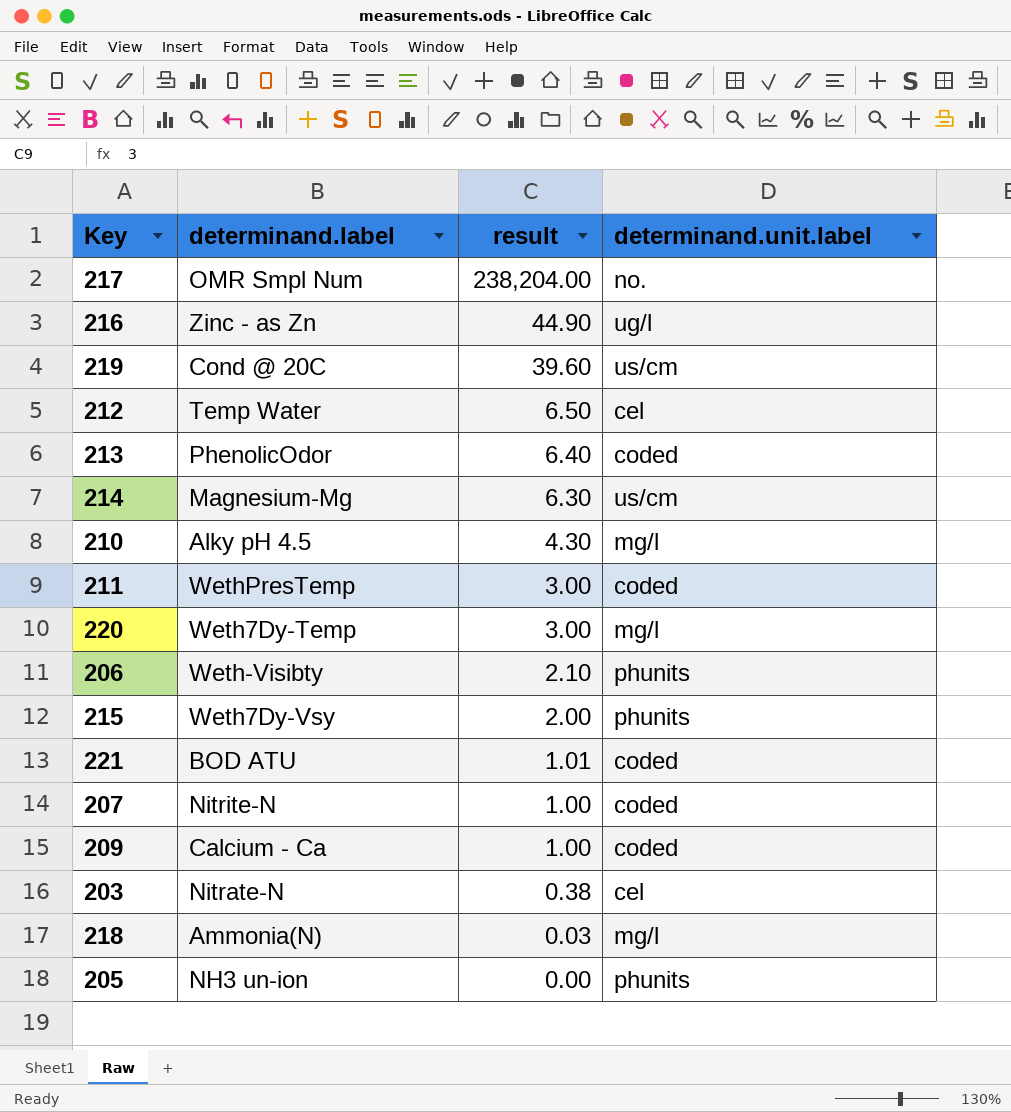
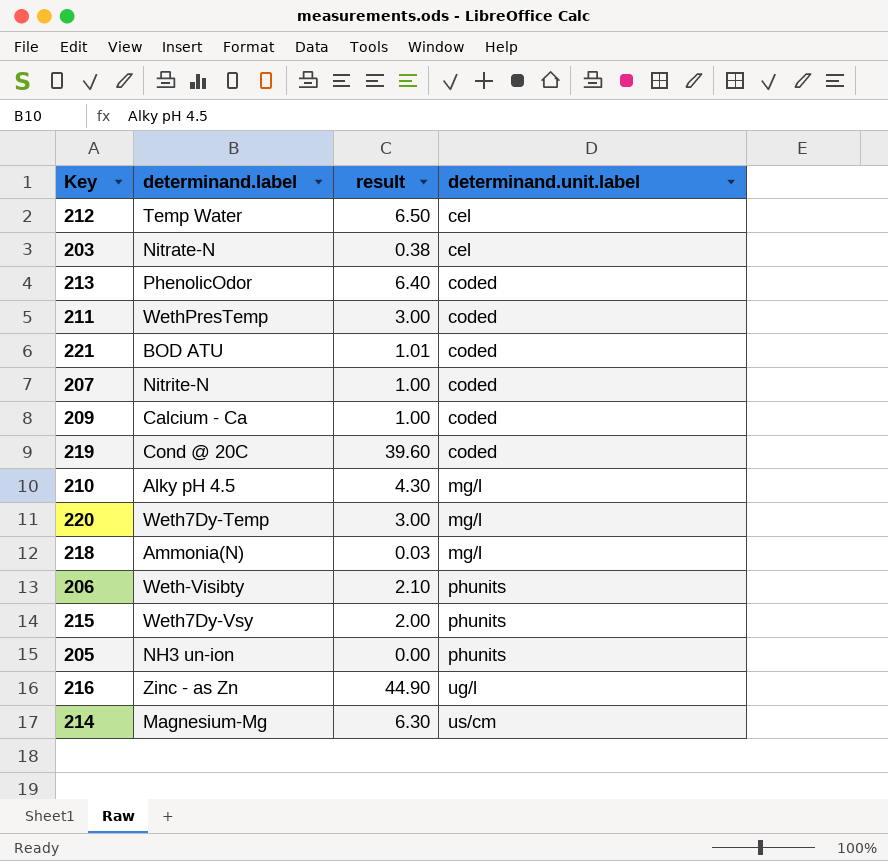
row order: result descending -> determinand.unit.label ascending
row 217: OMR Smpl Num | 238,204.00 | no. -> none
219 | determinand.unit.label: us/cm -> coded

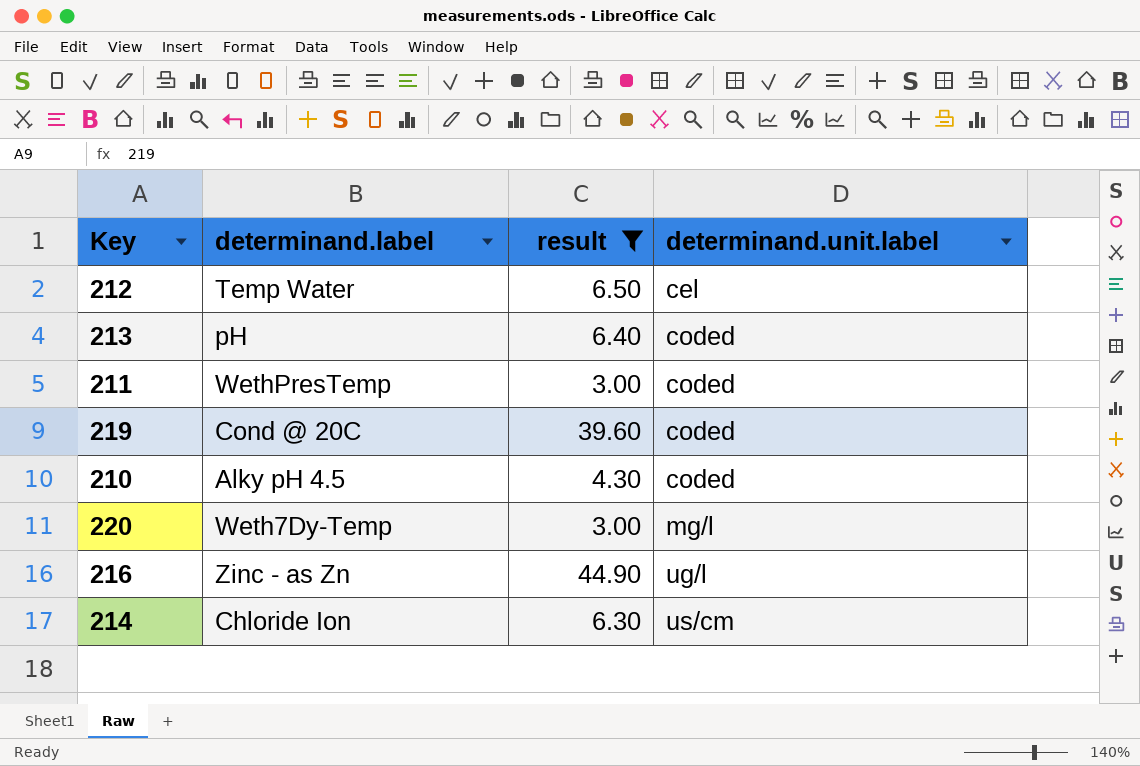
filter: none -> result >= 3.00
213 | determinand.label: PhenolicOdor -> pH
210 | determinand.unit.label: mg/l -> coded
214 | determinand.label: Magnesium-Mg -> Chloride Ion

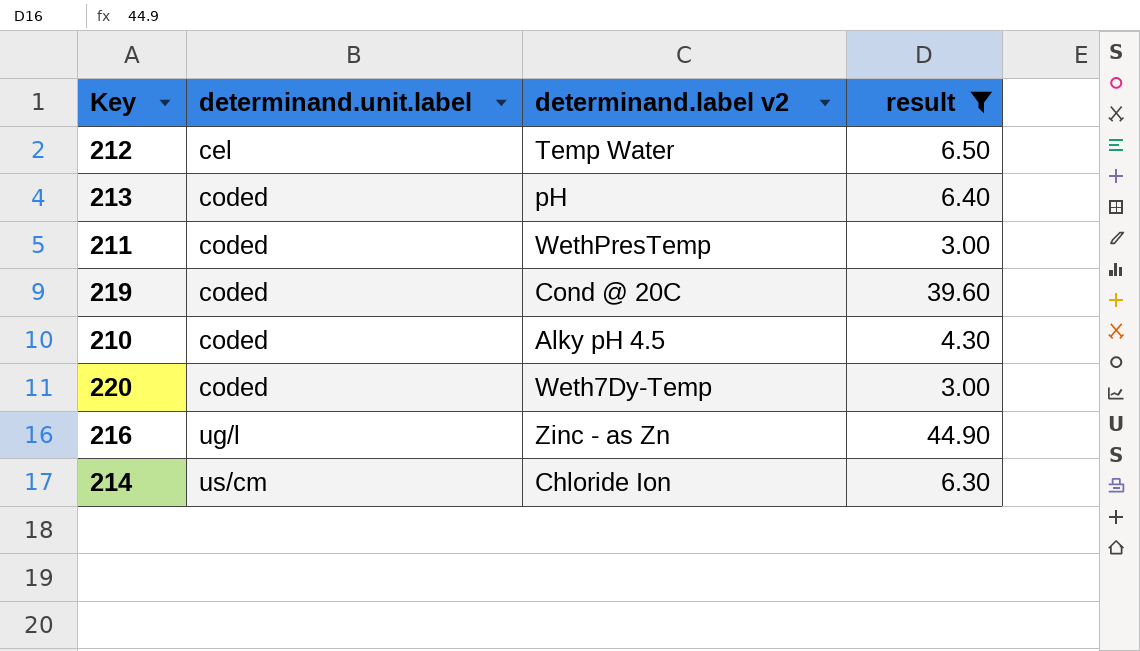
column determinand.unit.label | position: 4 -> 2
column name: determinand.label -> determinand.label v2
220 | determinand.unit.label: mg/l -> coded

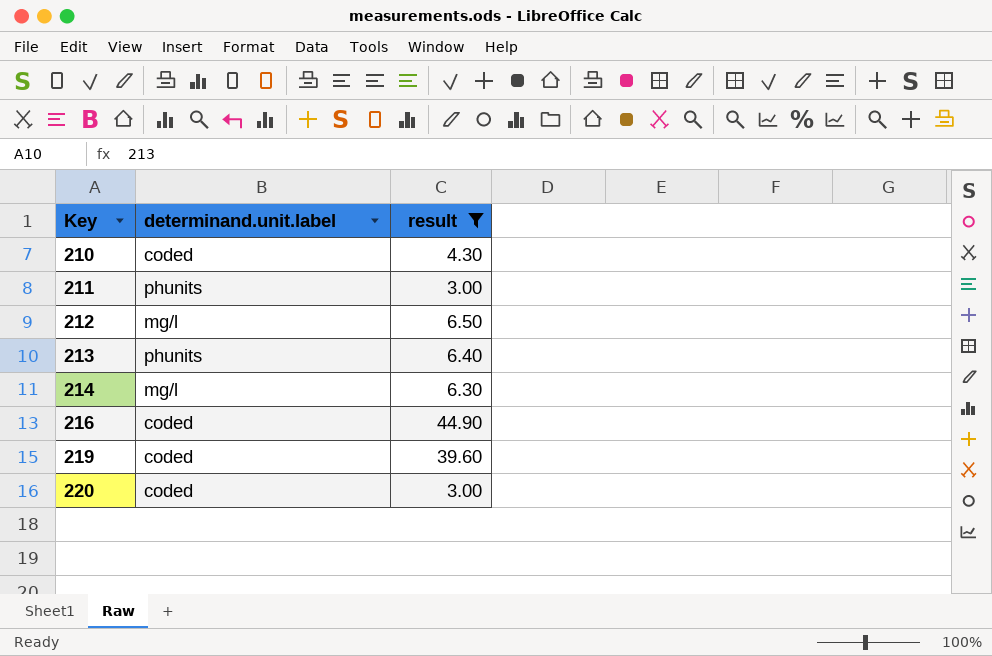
row order: determinand.unit.label ascending -> Key ascending
column determinand.label v2 | position: 3 -> none
211 | determinand.unit.label: coded -> phunits
212 | determinand.unit.label: cel -> mg/l
213 | determinand.unit.label: coded -> phunits
214 | determinand.unit.label: us/cm -> mg/l
216 | determinand.unit.label: ug/l -> coded

